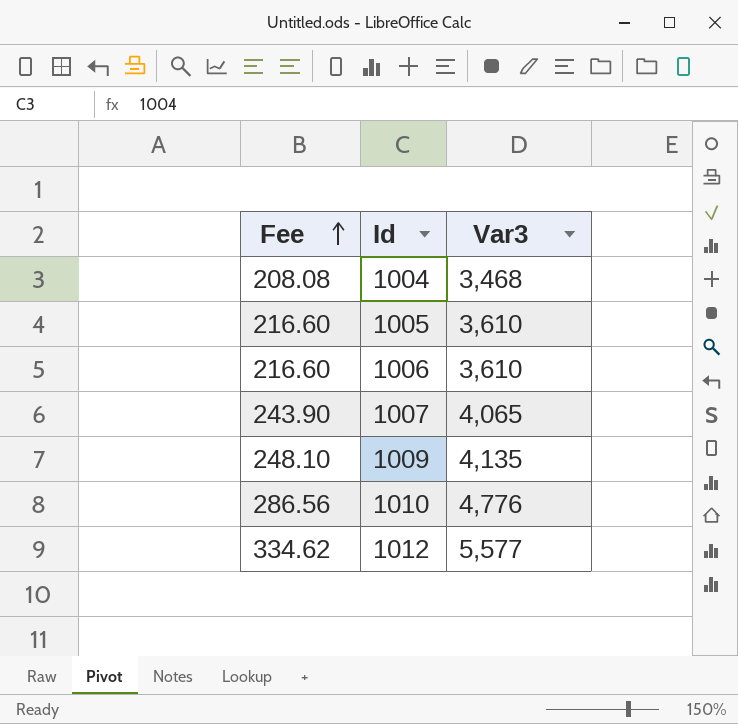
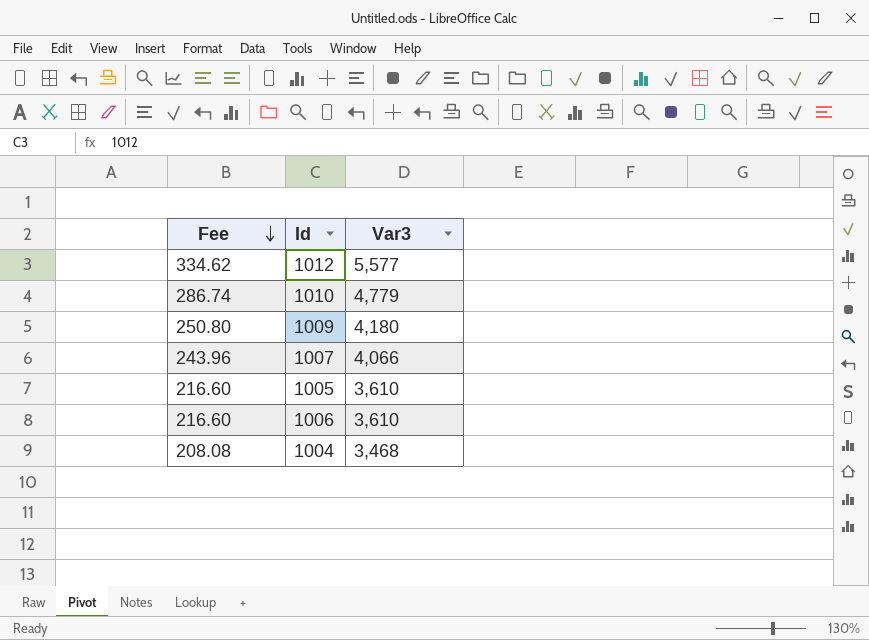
row order: Fee ascending -> Fee descending
1010 | Fee: 286.56 -> 286.74
1010 | Var3: 4,776 -> 4,779
1009 | Fee: 248.10 -> 250.80
1009 | Var3: 4,135 -> 4,180
1007 | Fee: 243.90 -> 243.96
1007 | Var3: 4,065 -> 4,066

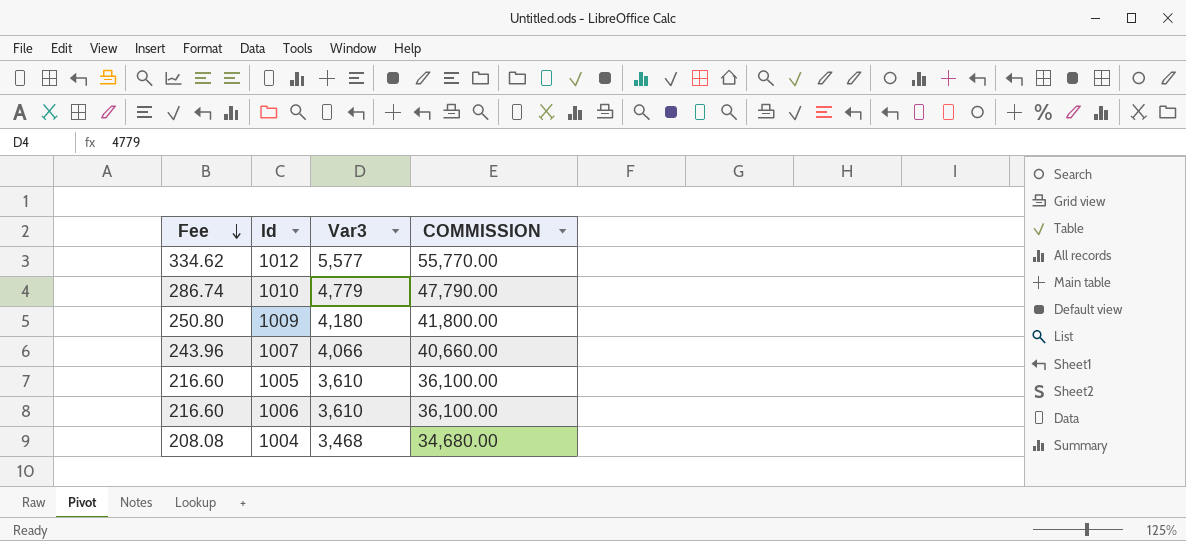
column COMMISSION | formula: none -> [Var3] * 10

